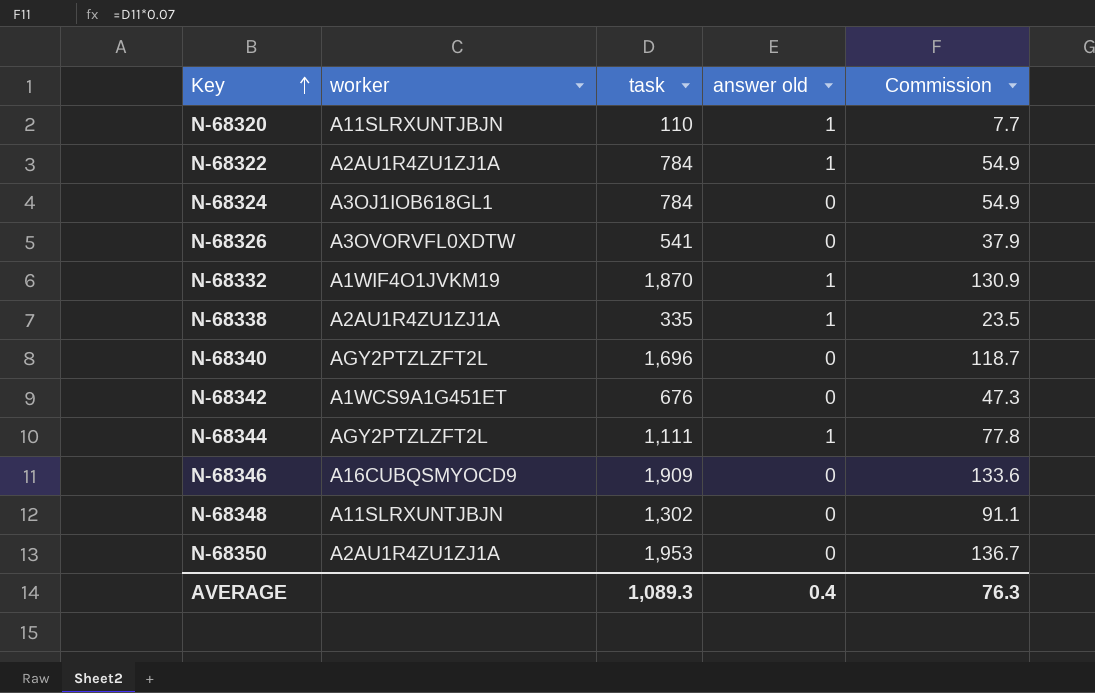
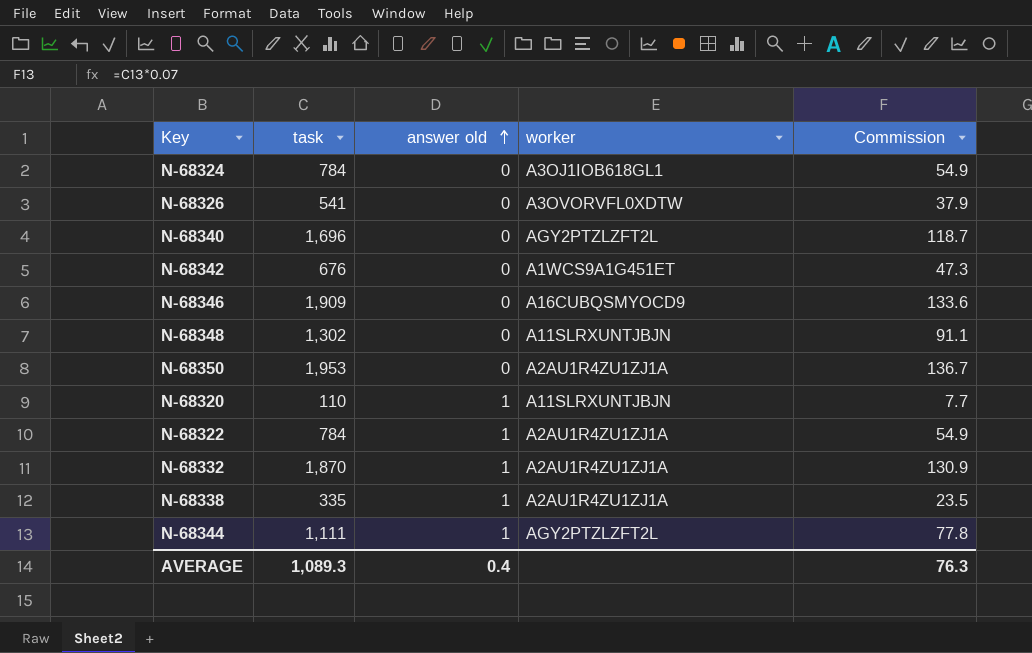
row order: Key ascending -> answer old ascending
column worker | position: 2 -> 4
N-68332 | worker: A1WIF4O1JVKM19 -> A2AU1R4ZU1ZJ1A

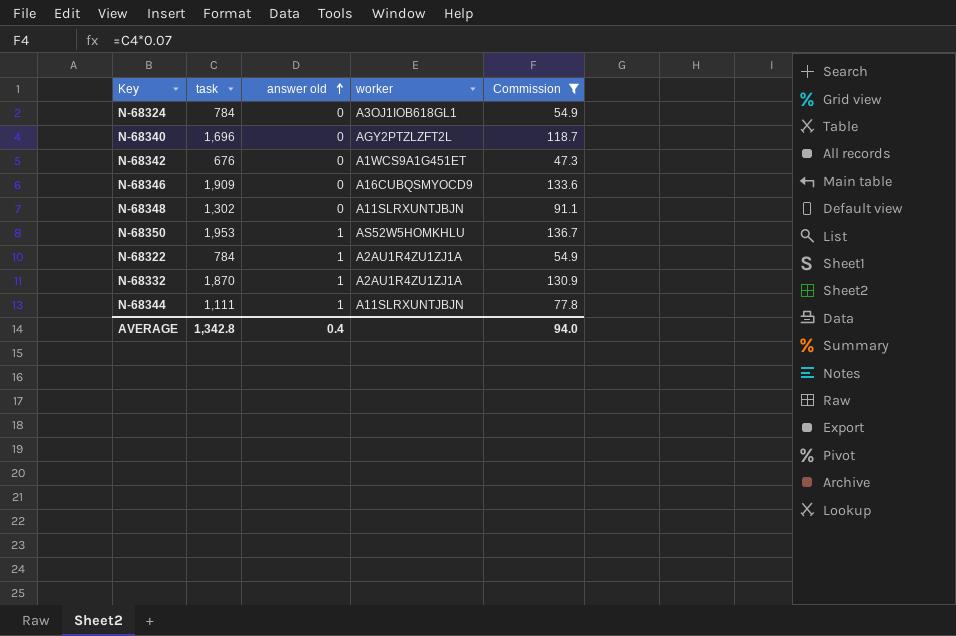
filter: none -> Commission >= 47.3
N-68350 | answer old: 0 -> 1
N-68350 | worker: A2AU1R4ZU1ZJ1A -> AS52W5HOMKHLU
N-68344 | worker: AGY2PTZLZFT2L -> A11SLRXUNTJBJN
AVERAGE | task: 1,089.3 -> 1,342.8
AVERAGE | Commission: 76.3 -> 94.0

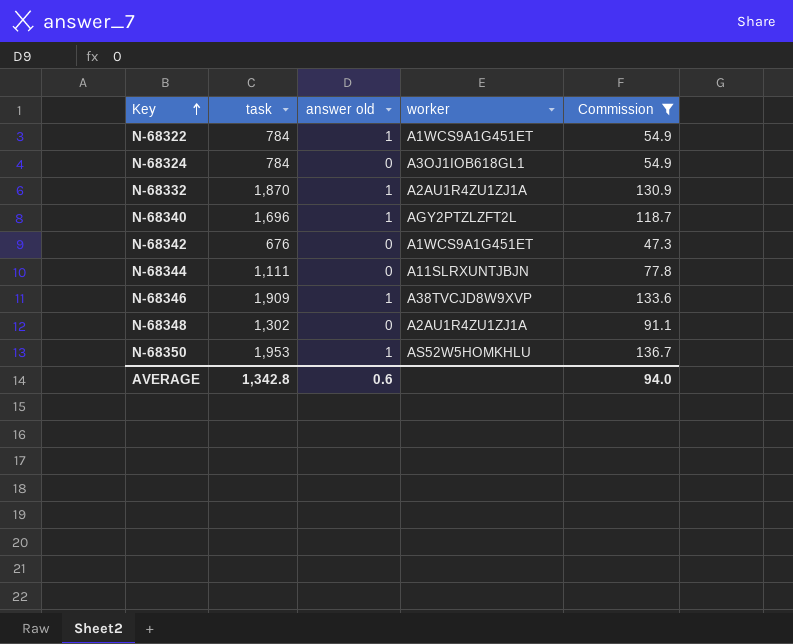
row order: answer old ascending -> Key ascending
N-68322 | worker: A2AU1R4ZU1ZJ1A -> A1WCS9A1G451ET
N-68340 | answer old: 0 -> 1
N-68344 | answer old: 1 -> 0
N-68346 | answer old: 0 -> 1
N-68346 | worker: A16CUBQSMYOCD9 -> A38TVCJD8W9XVP
N-68348 | worker: A11SLRXUNTJBJN -> A2AU1R4ZU1ZJ1A
AVERAGE | answer old: 0.4 -> 0.6

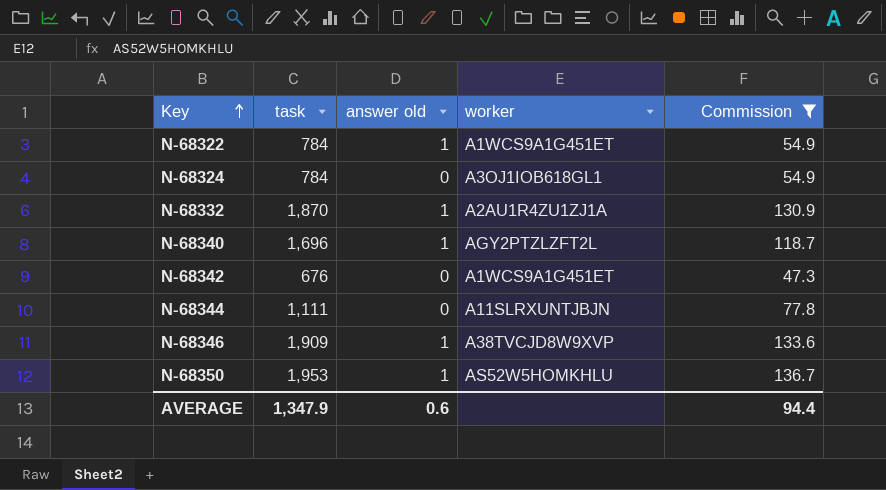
row N-68348: 1,302 | 0 | A2AU1R4ZU1ZJ1A | 91.1 -> none
AVERAGE | task: 1,342.8 -> 1,347.9
AVERAGE | Commission: 94.0 -> 94.4

